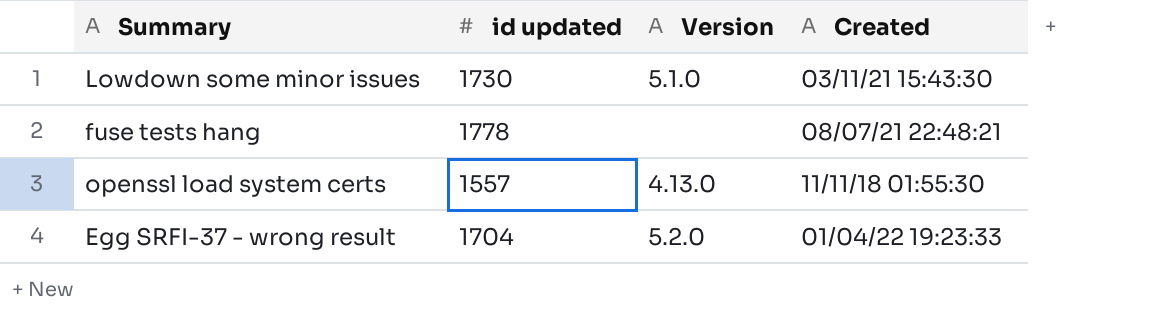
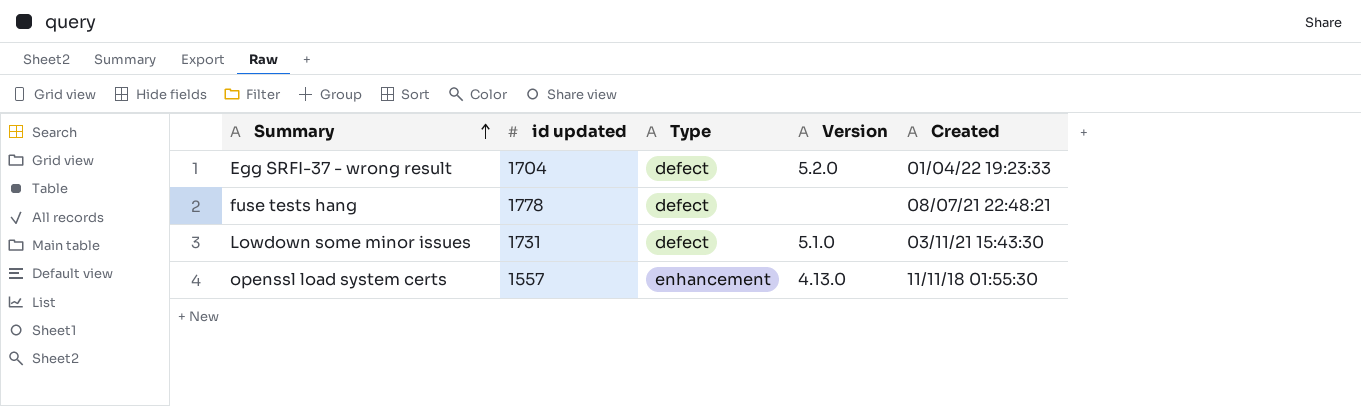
row order: none -> Summary ascending
column Type | position: none -> 3
Lowdown some minor issues | id updated: 1730 -> 1731

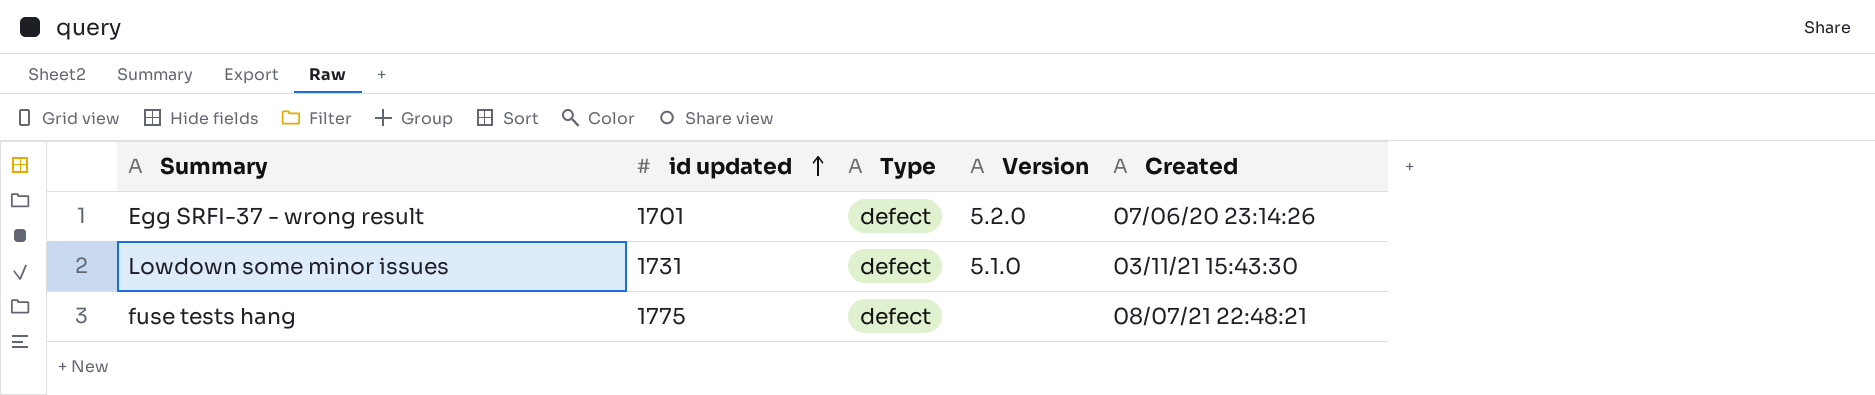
row order: Summary ascending -> id updated ascending
row openssl load system certs: 1557 | enhancement | 4.13.0 | 11/11/18 01:55:30 -> none
Egg SRFI-37 - wrong result | id updated: 1704 -> 1701
Egg SRFI-37 - wrong result | Created: 01/04/22 19:23:33 -> 07/06/20 23:14:26
fuse tests hang | id updated: 1778 -> 1775

